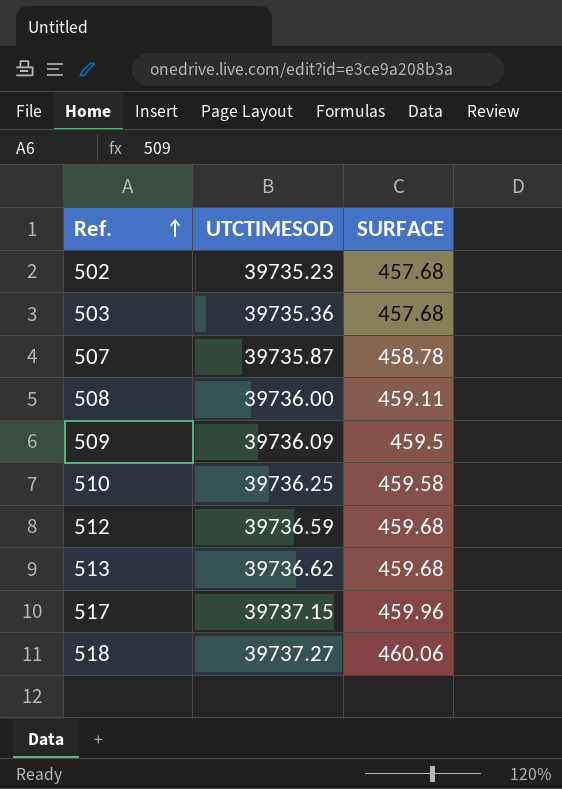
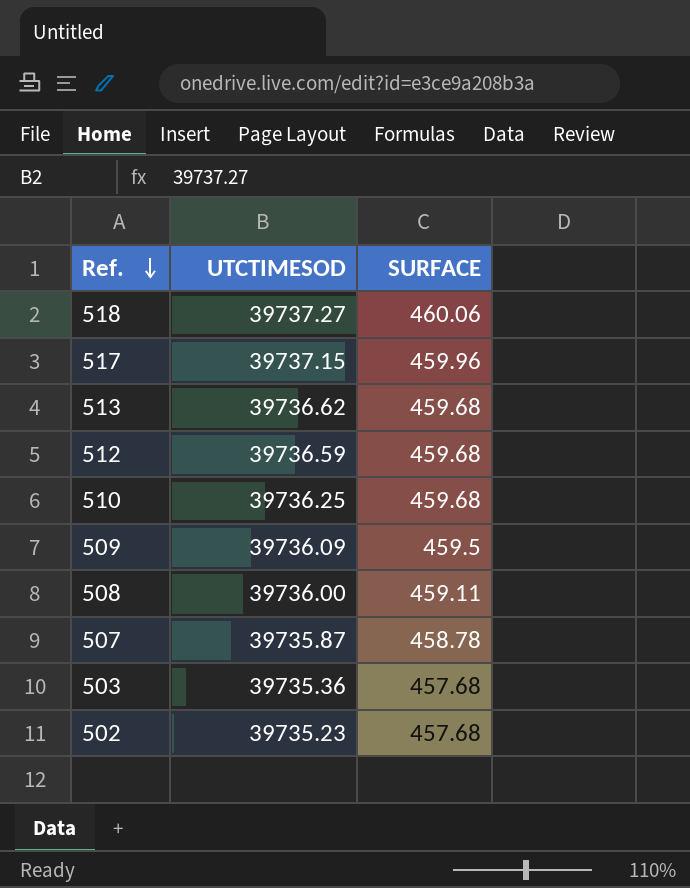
row order: Ref. ascending -> Ref. descending
510 | SURFACE: 459.58 -> 459.68

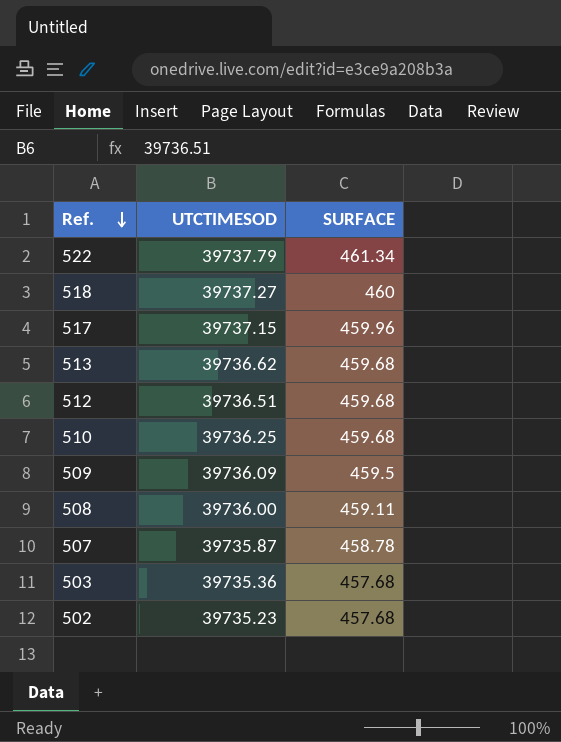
row 522: none -> 39737.79 | 461.34
518 | SURFACE: 460.06 -> 460
512 | UTCTIMESOD: 39736.59 -> 39736.51

